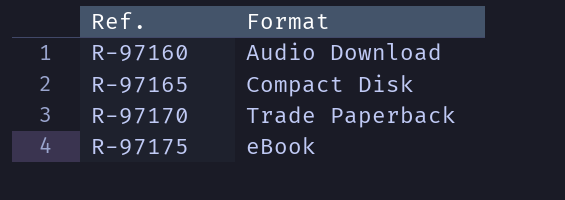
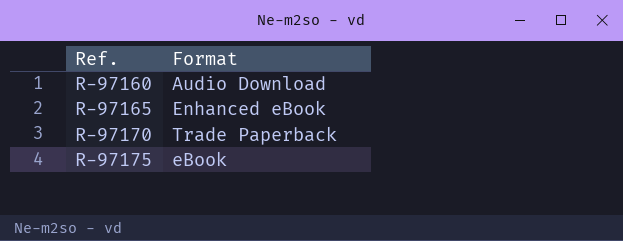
R-97165 | Format: Compact Disk -> Enhanced eBook

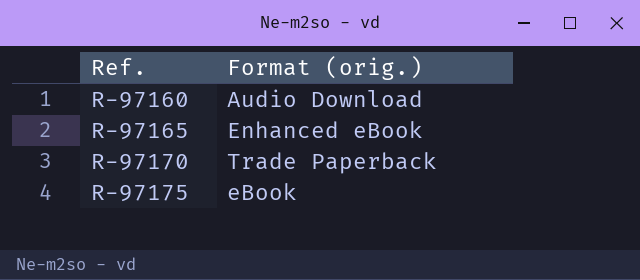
column name: Format -> Format (orig.)

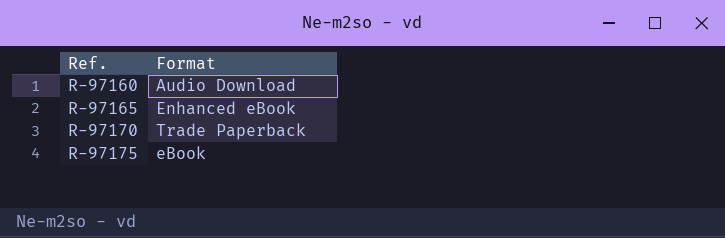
column name: Format (orig.) -> Format

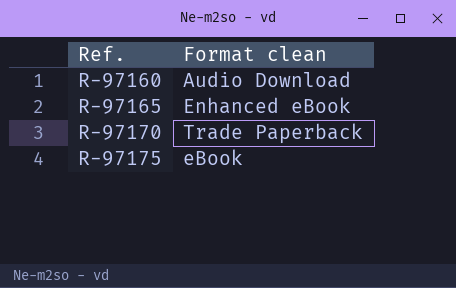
column name: Format -> Format clean

